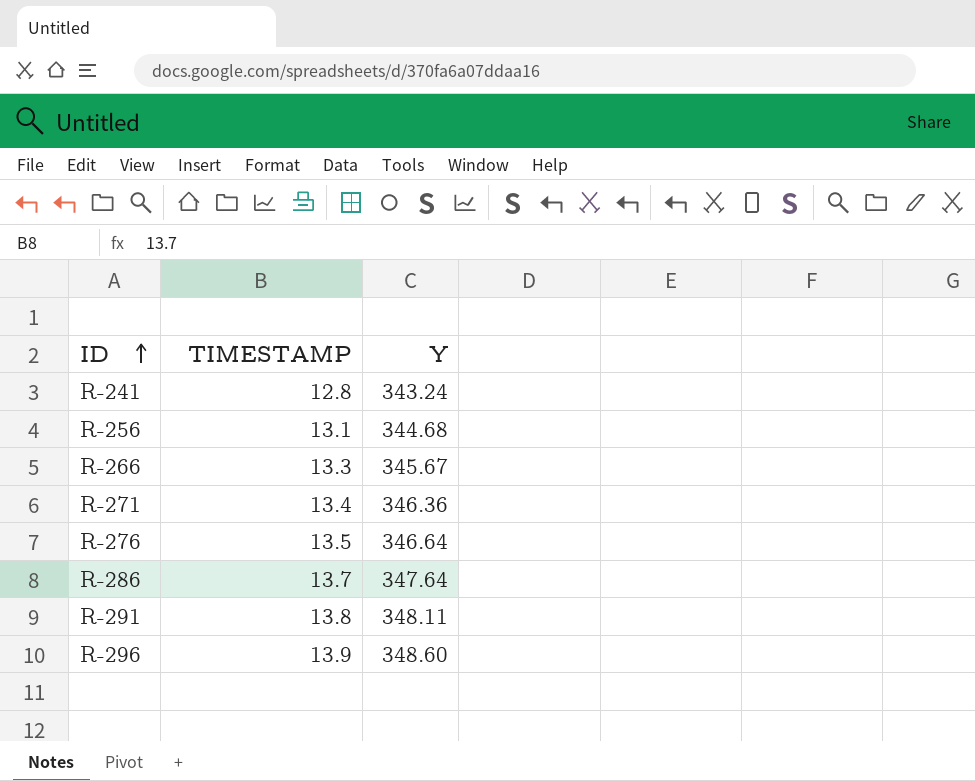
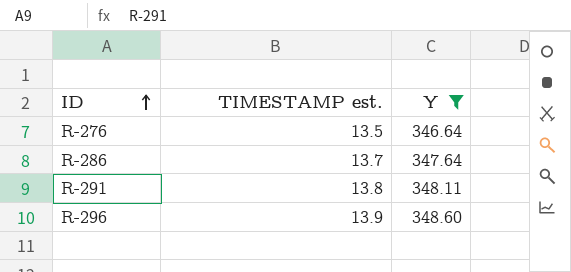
filter: none -> Y >= 346.64
column name: TIMESTAMP -> TIMESTAMP est.

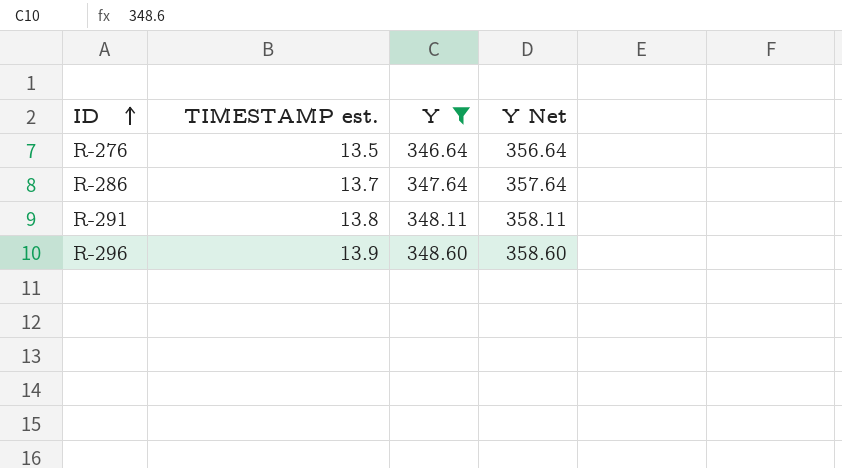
column Y Net | formula: none -> [Y] + 10

